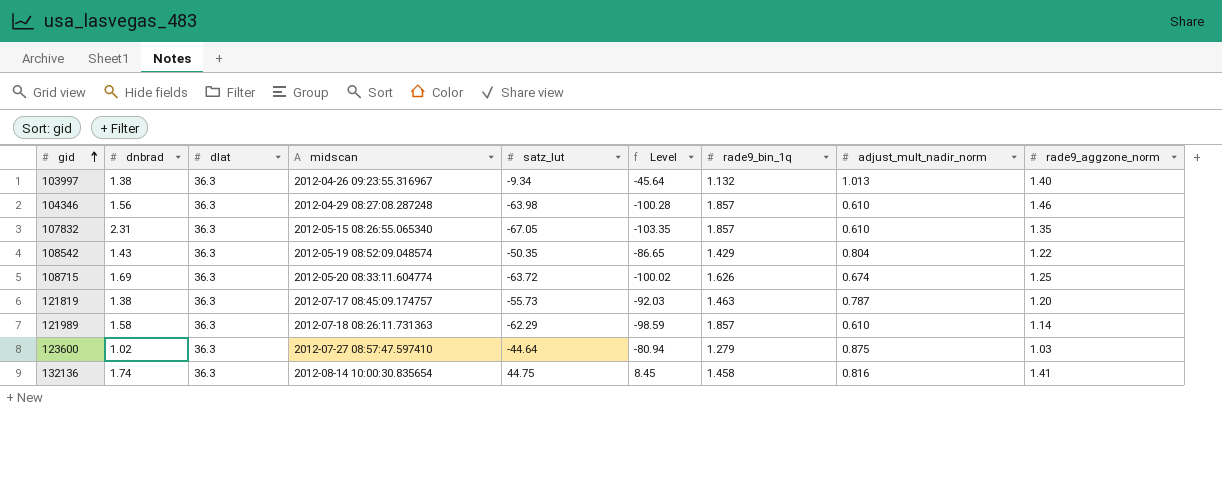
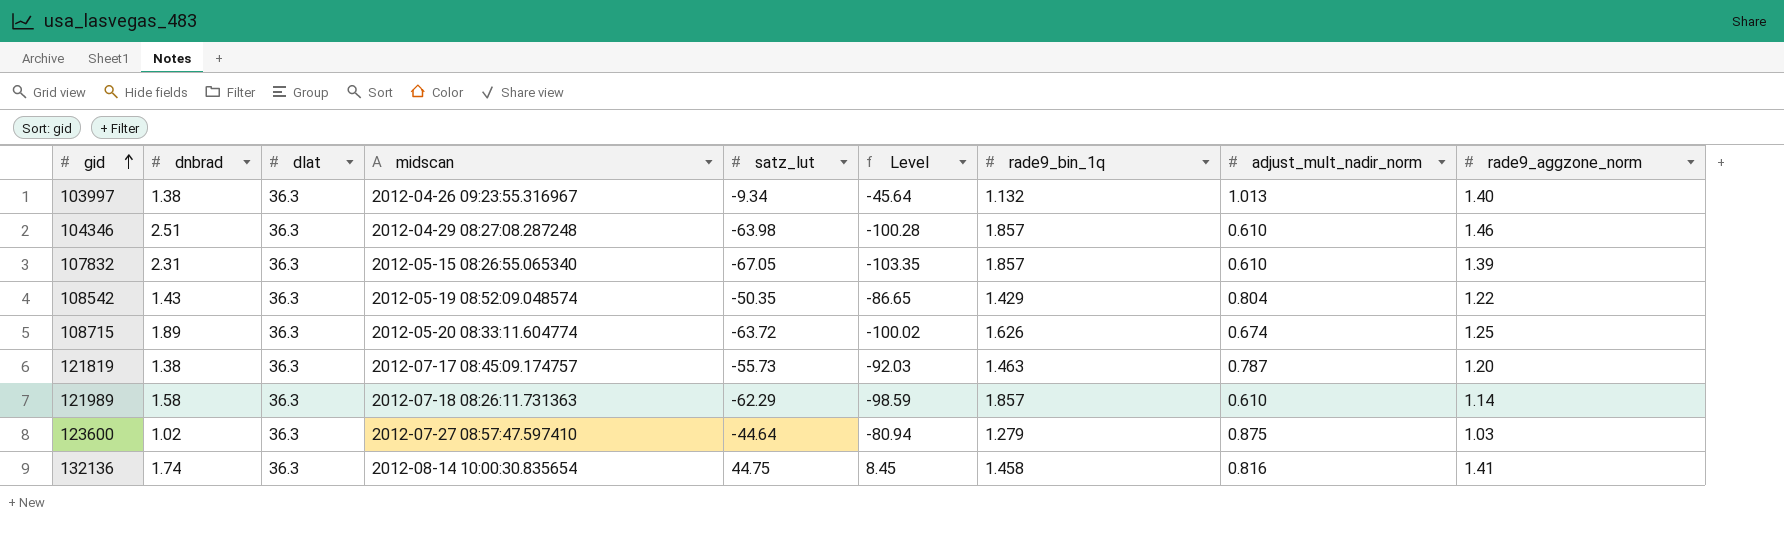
104346 | dnbrad: 1.56 -> 2.51
107832 | rade9_aggzone_norm: 1.35 -> 1.39
108715 | dnbrad: 1.69 -> 1.89

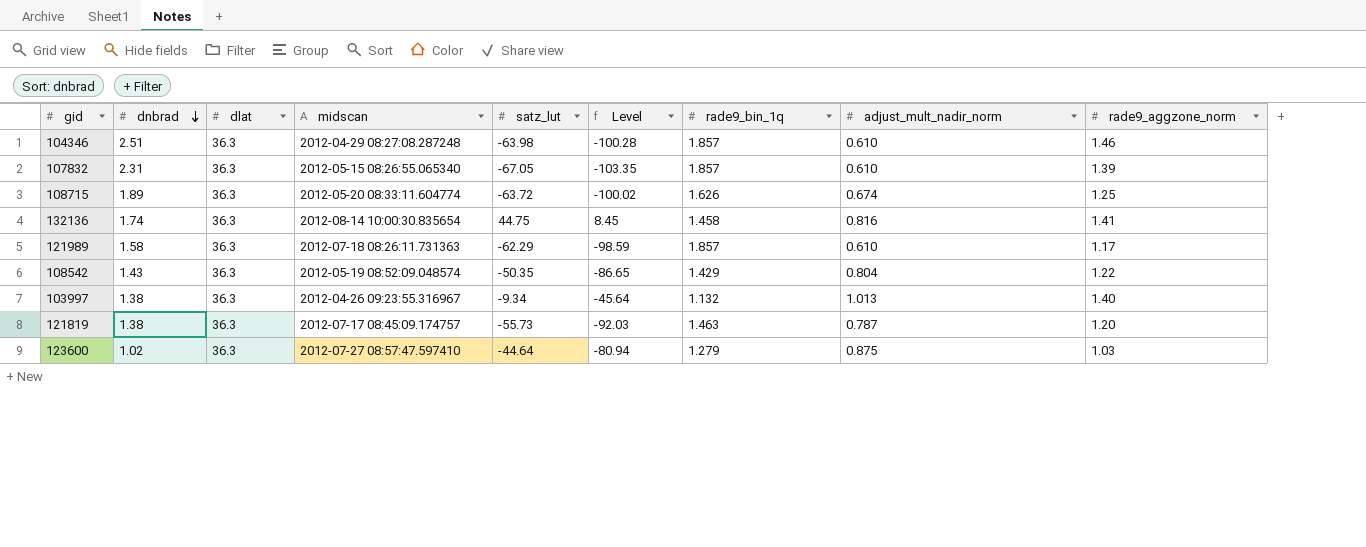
row order: gid ascending -> dnbrad descending
121989 | rade9_aggzone_norm: 1.14 -> 1.17

